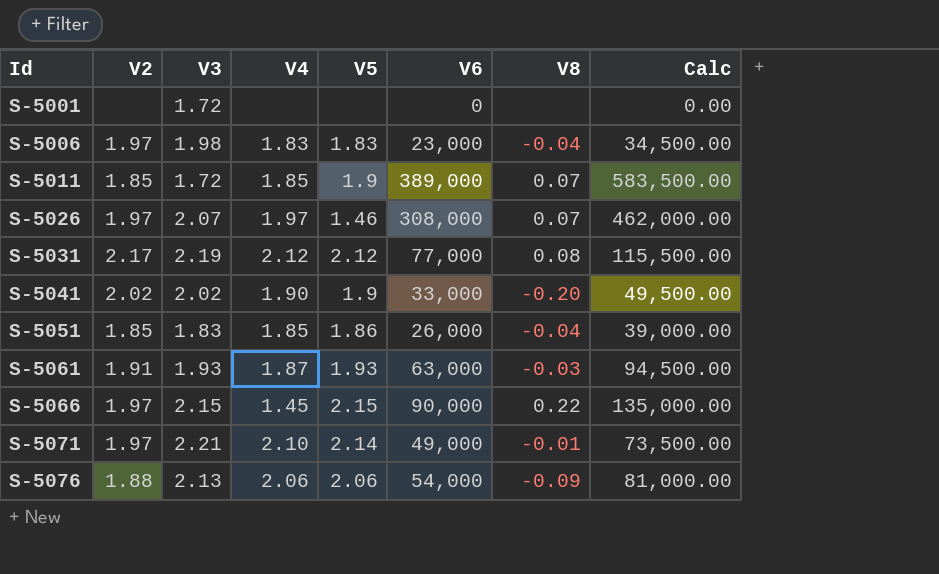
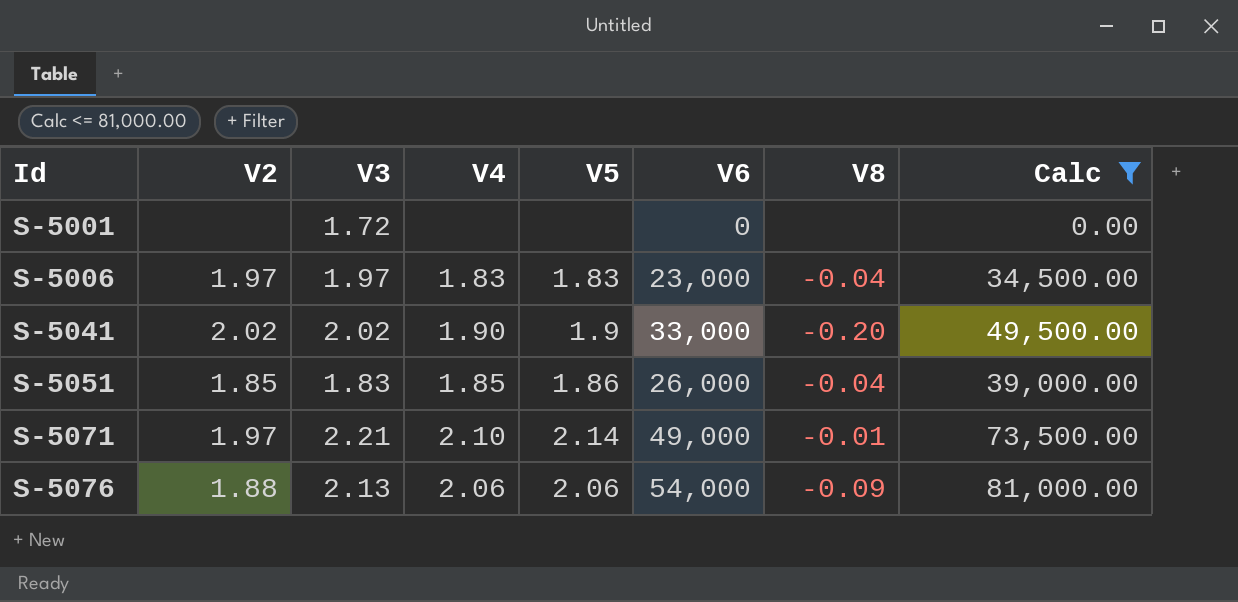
filter: none -> Calc <= 81,000.00
S-5006 | V3: 1.98 -> 1.97

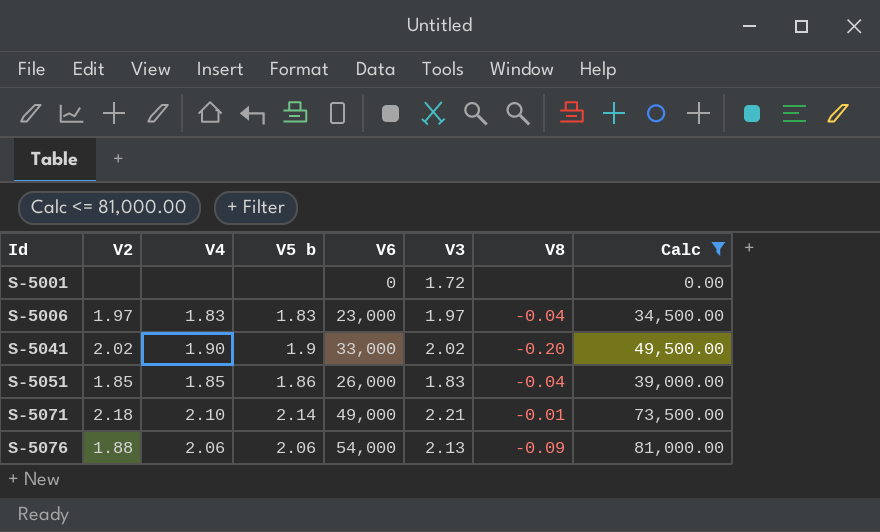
column name: V5 -> V5 b
column V3 | position: 3 -> 6
S-5071 | V2: 1.97 -> 2.18

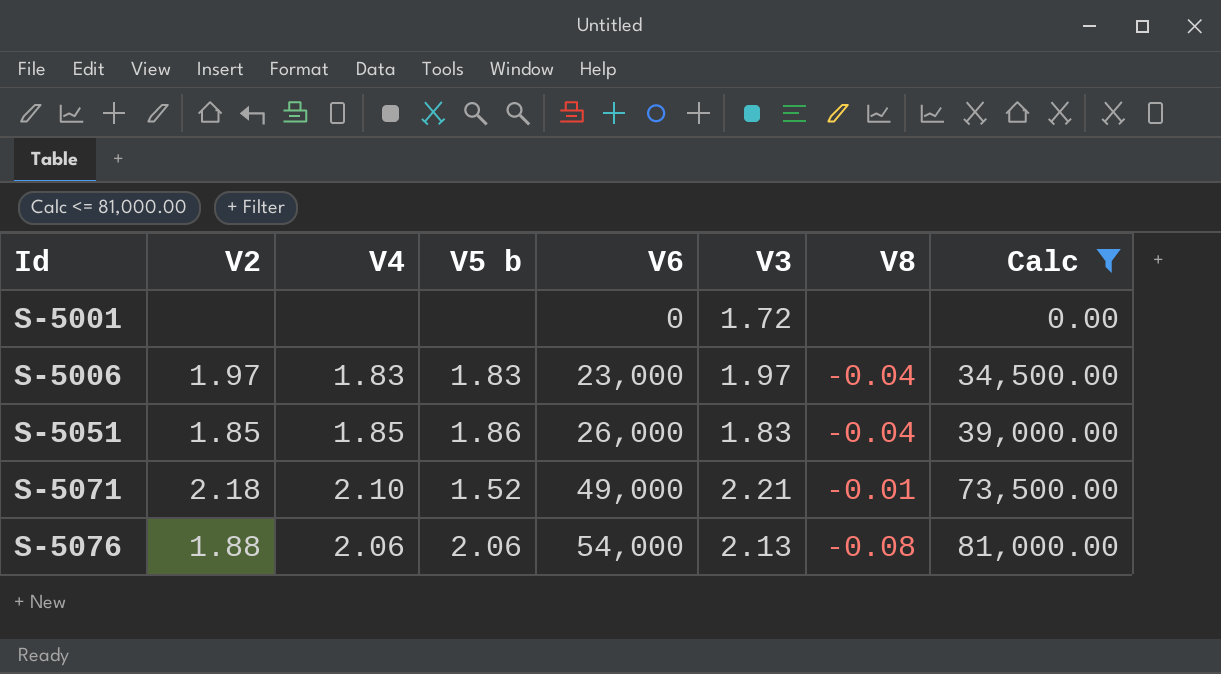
row S-5041: 2.02 | 1.90 | 1.9 | 33,000 | 2.02 | -0.20 | 49,500.00 -> none
S-5071 | V5 b: 2.14 -> 1.52
S-5076 | V8: -0.09 -> -0.08

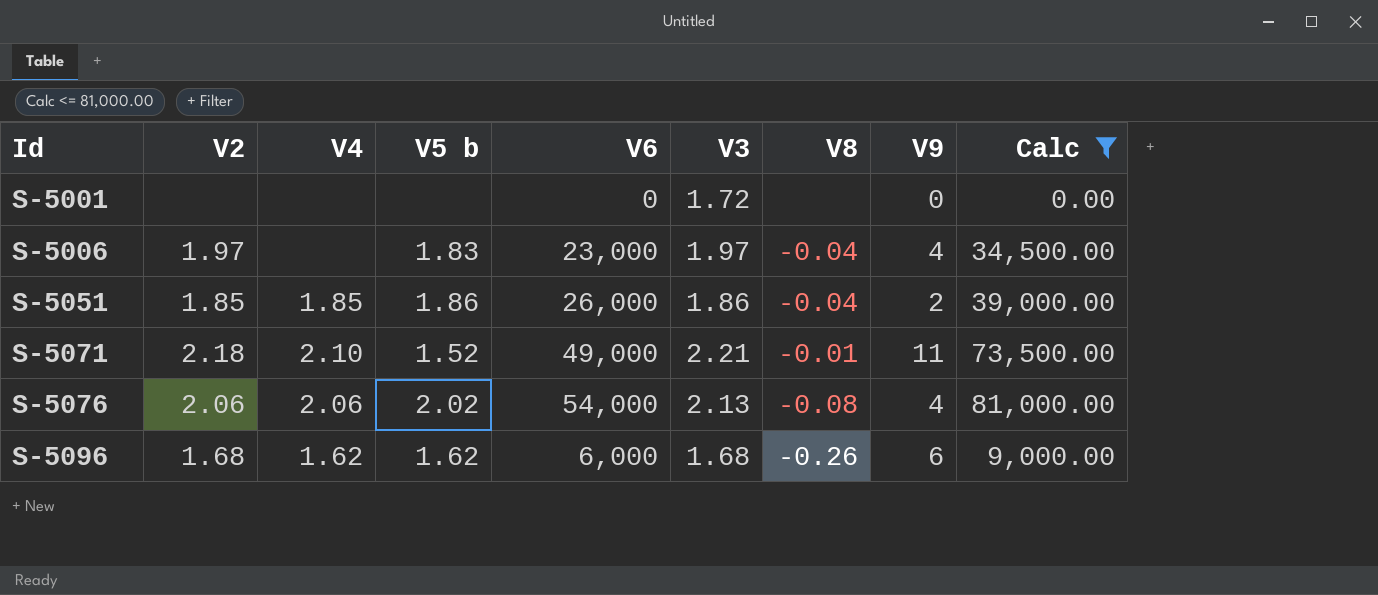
column V9 | position: none -> 8
S-5006 | V4: 1.83 -> none
S-5051 | V3: 1.83 -> 1.86
S-5076 | V2: 1.88 -> 2.06
S-5076 | V5 b: 2.06 -> 2.02
row S-5096: none -> 1.68 | 1.62 | 1.62 | 6,000 | 1.68 | -0.26 | 6 | 9,000.00

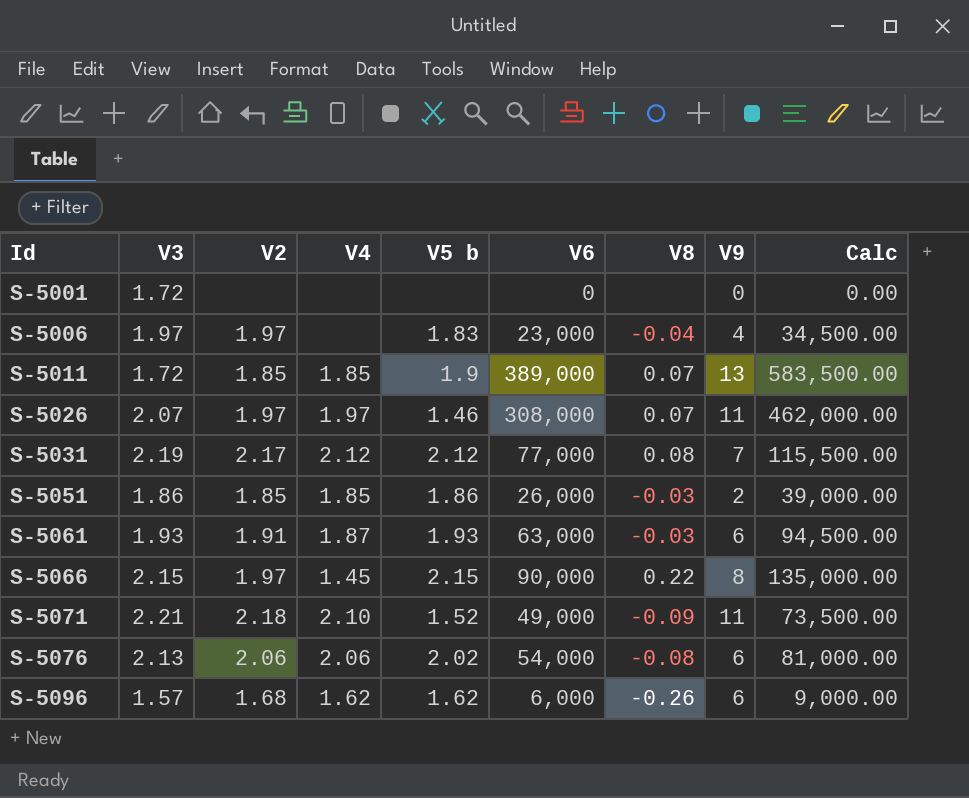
filter: Calc <= 81,000.00 -> none
column V3 | position: 6 -> 2
S-5051 | V8: -0.04 -> -0.03
S-5071 | V8: -0.01 -> -0.09
S-5076 | V9: 4 -> 6
S-5096 | V3: 1.68 -> 1.57

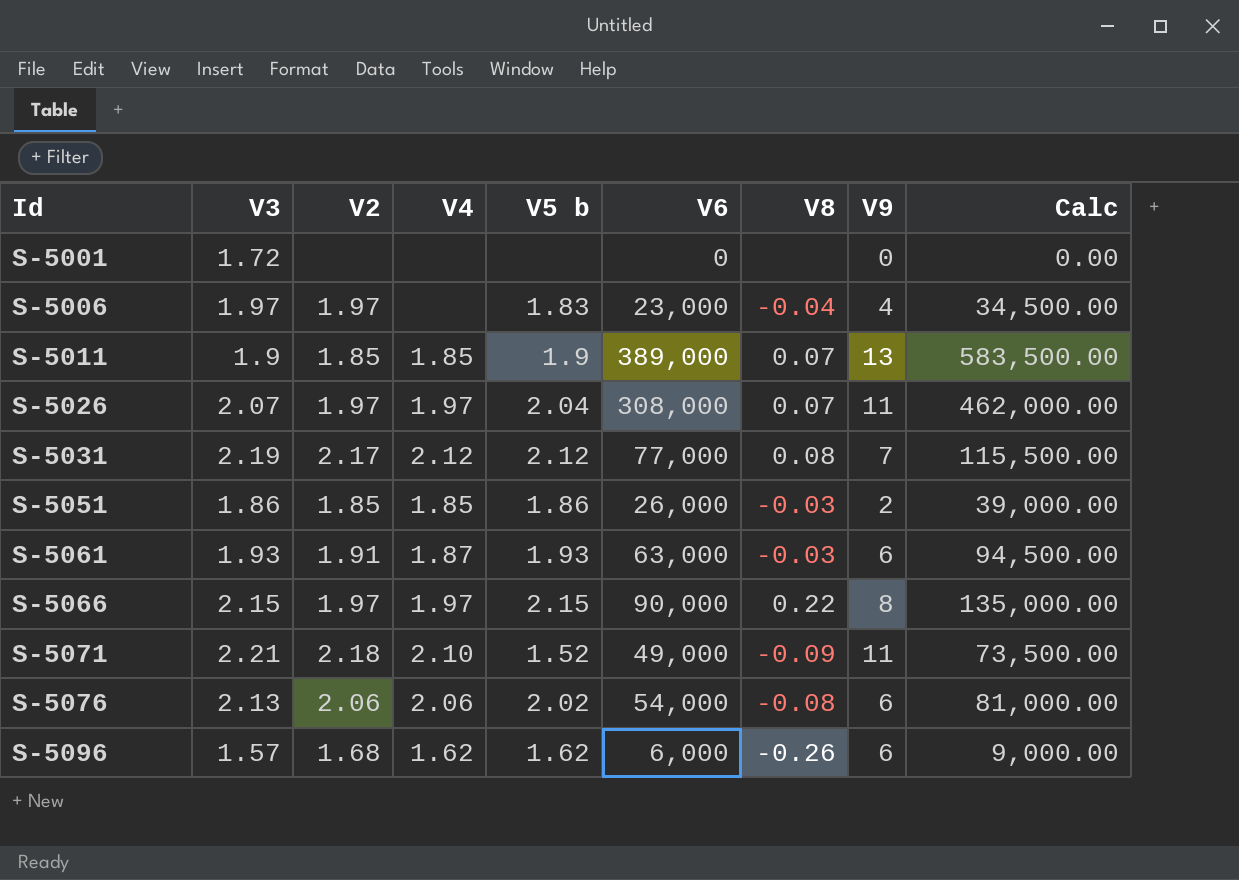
S-5011 | V3: 1.72 -> 1.9
S-5026 | V5 b: 1.46 -> 2.04
S-5066 | V4: 1.45 -> 1.97

